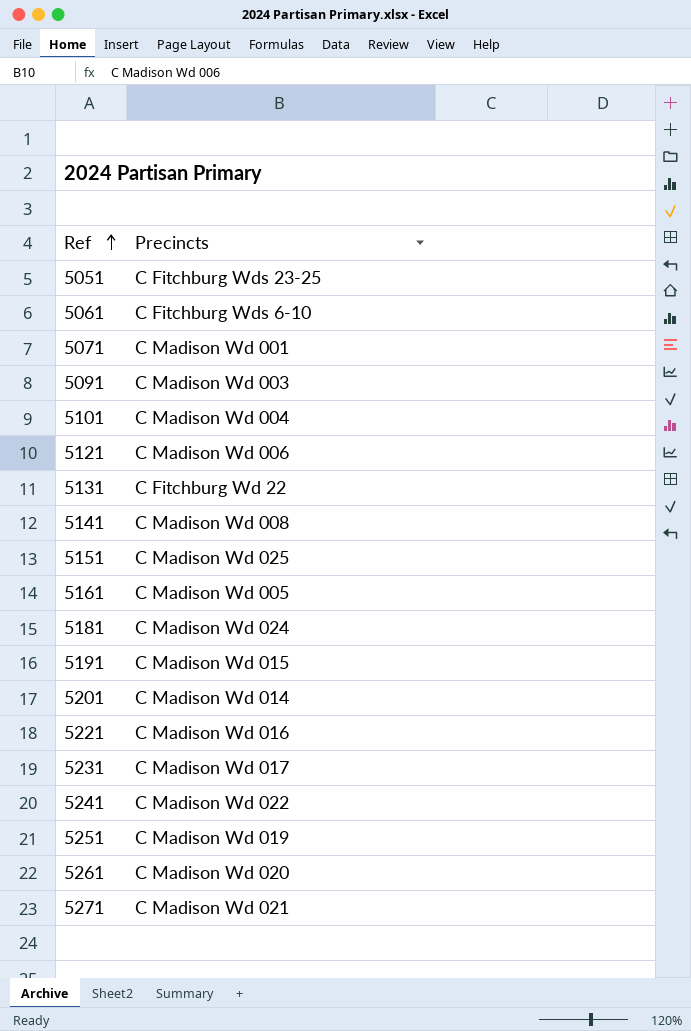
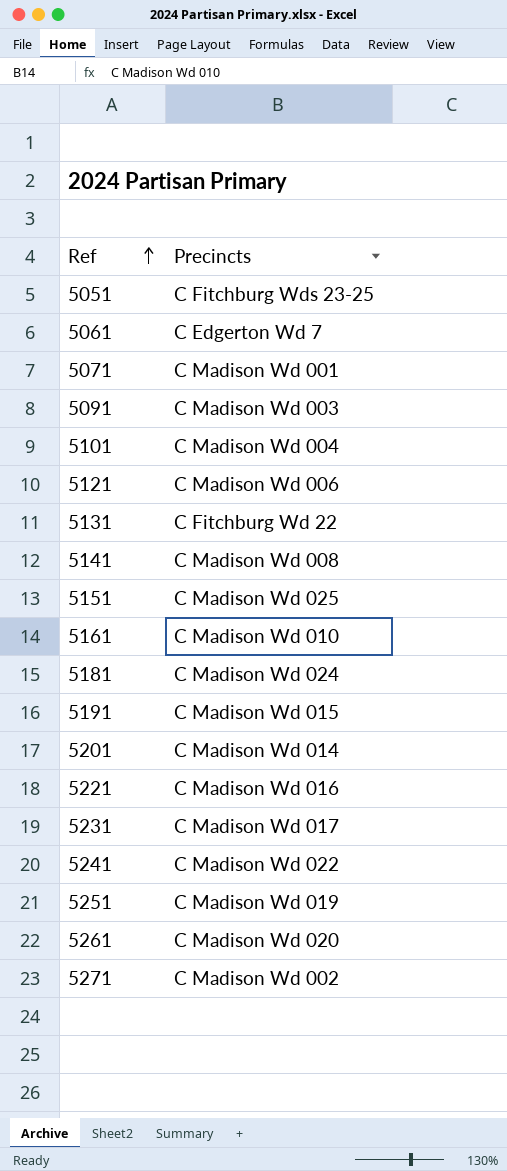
5061 | Precincts: C Fitchburg Wds 6-10 -> C Edgerton Wd 7
5161 | Precincts: C Madison Wd 005 -> C Madison Wd 010
5271 | Precincts: C Madison Wd 021 -> C Madison Wd 002

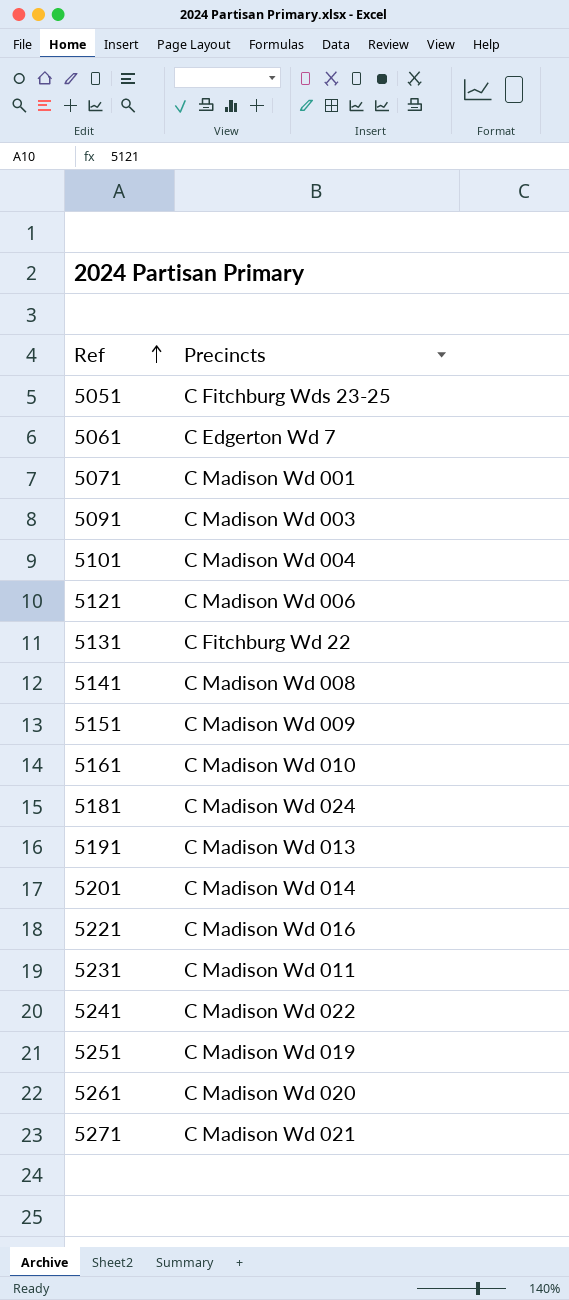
5151 | Precincts: C Madison Wd 025 -> C Madison Wd 009
5191 | Precincts: C Madison Wd 015 -> C Madison Wd 013
5231 | Precincts: C Madison Wd 017 -> C Madison Wd 011
5271 | Precincts: C Madison Wd 002 -> C Madison Wd 021

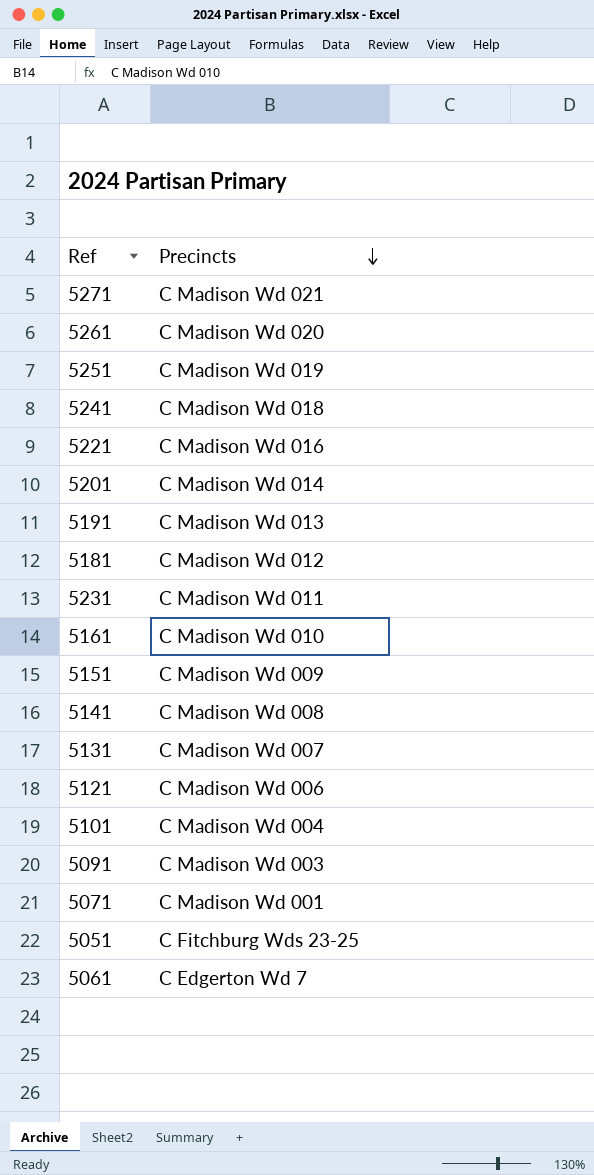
row order: Ref ascending -> Precincts descending
5241 | Precincts: C Madison Wd 022 -> C Madison Wd 018
5181 | Precincts: C Madison Wd 024 -> C Madison Wd 012
5131 | Precincts: C Fitchburg Wd 22 -> C Madison Wd 007

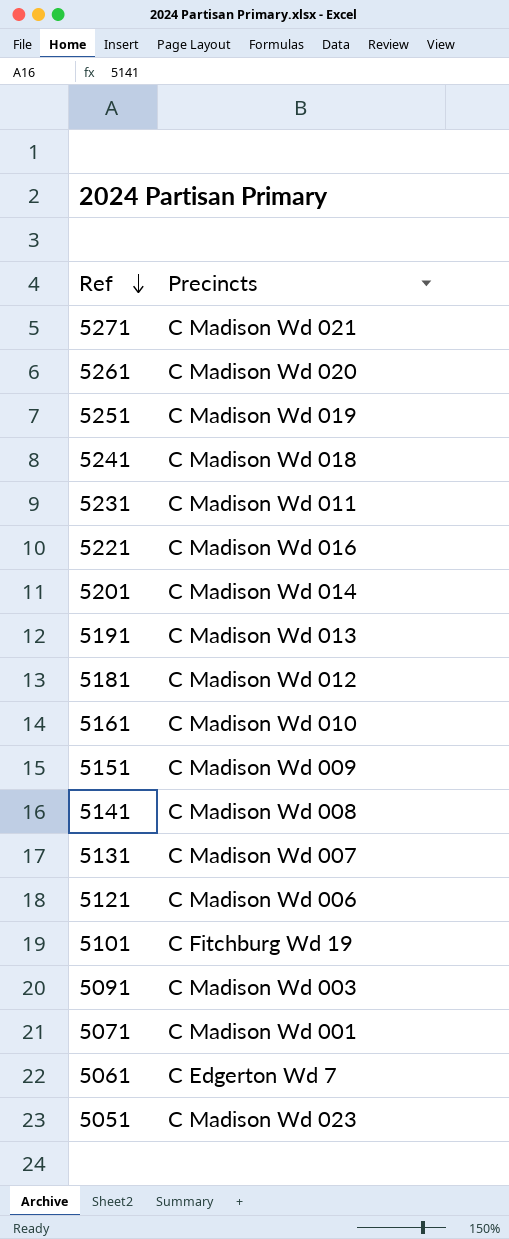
row order: Precincts descending -> Ref descending
5101 | Precincts: C Madison Wd 004 -> C Fitchburg Wd 19
5051 | Precincts: C Fitchburg Wds 23-25 -> C Madison Wd 023

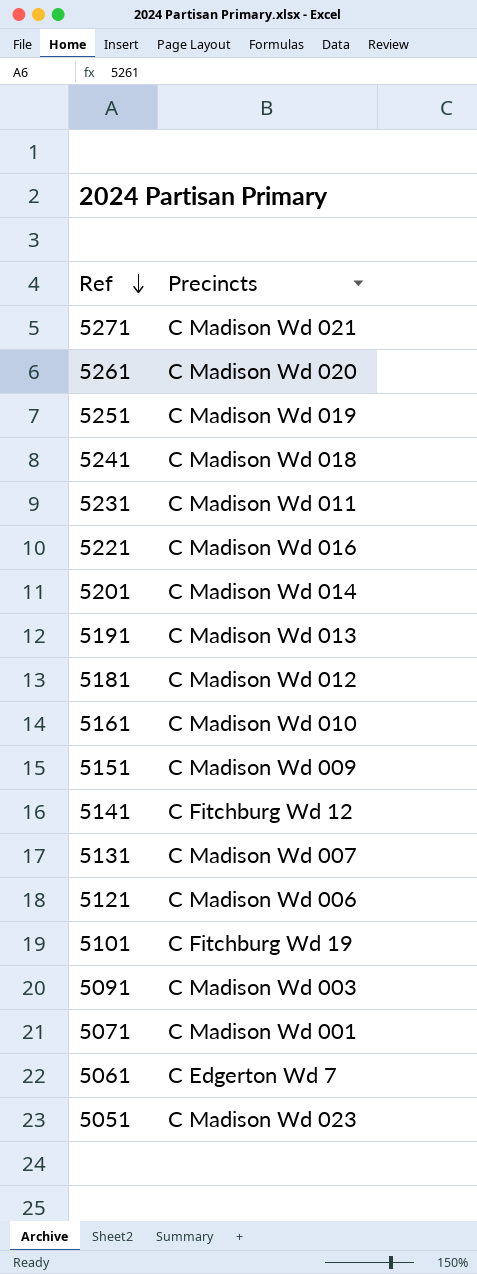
5141 | Precincts: C Madison Wd 008 -> C Fitchburg Wd 12

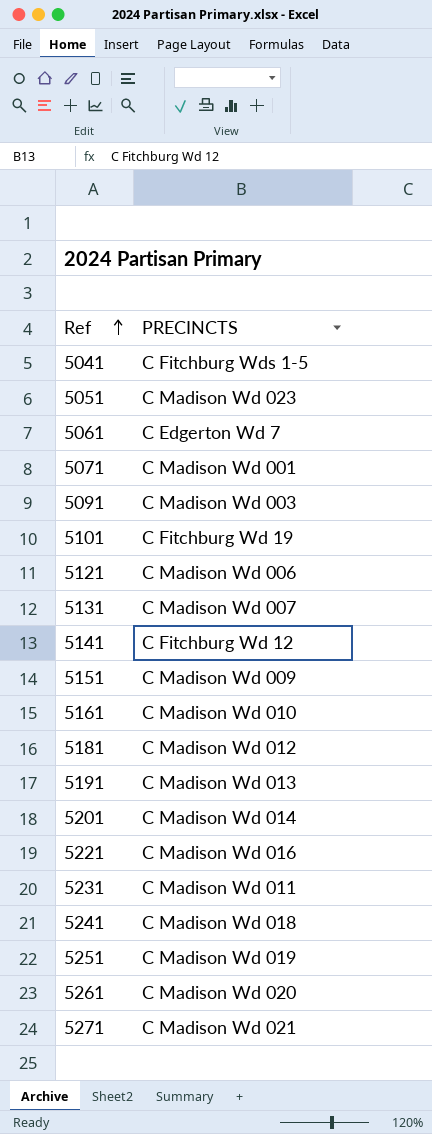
row order: Ref descending -> Ref ascending
column name: Precincts -> PRECINCTS
row 5041: none -> C Fitchburg Wds 1-5

